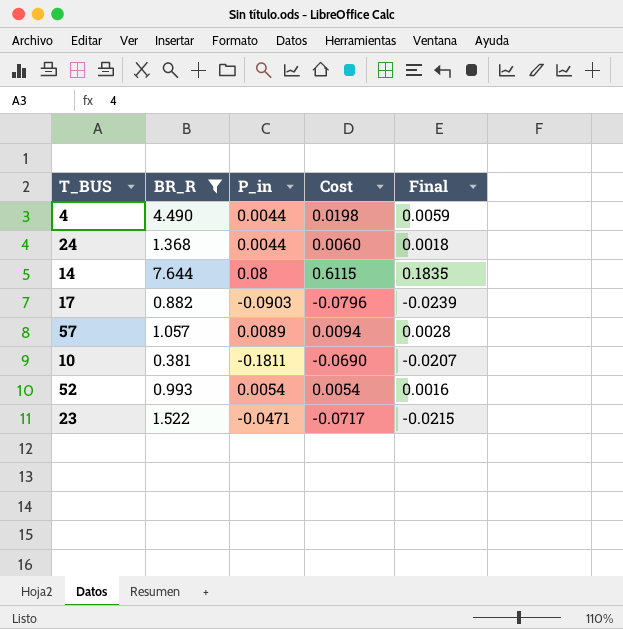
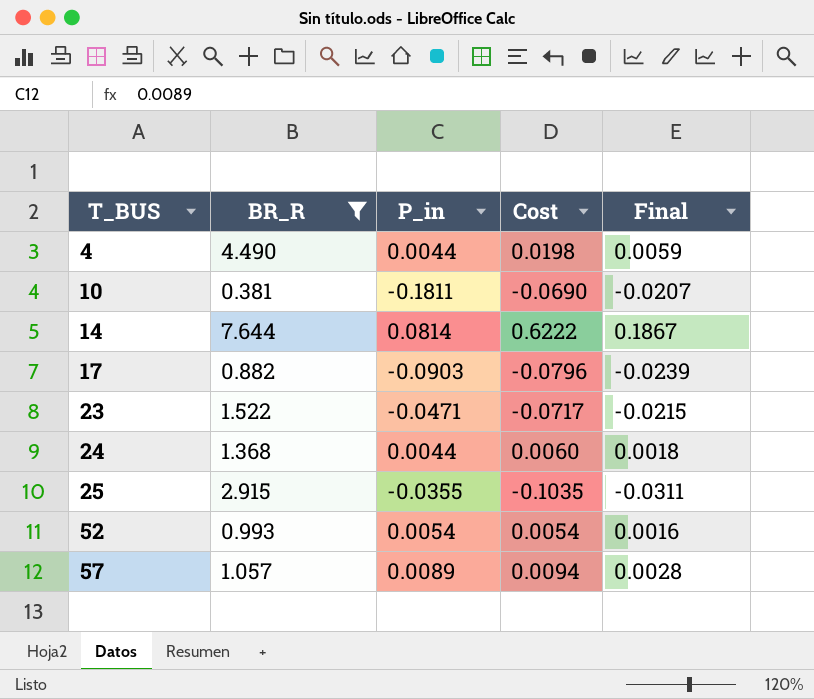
row order: none -> T_BUS ascending
14 | P_in: 0.08 -> 0.0814
14 | Cost: 0.6115 -> 0.6222
14 | Final: 0.1835 -> 0.1867
row 25: none -> 2.915 | -0.0355 | -0.1035 | -0.0311

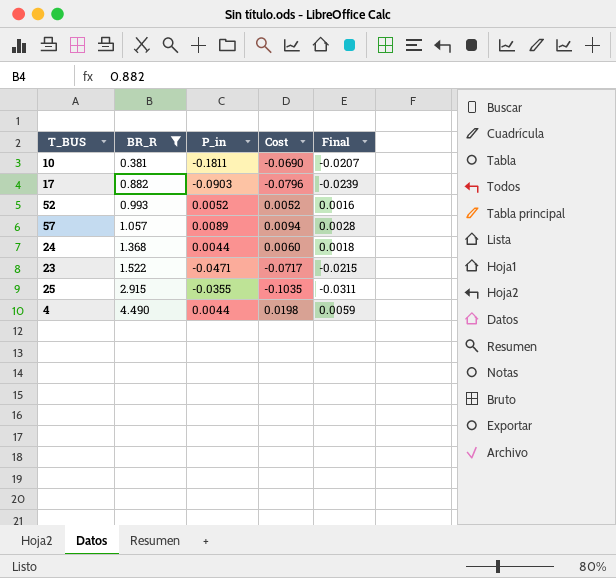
row order: T_BUS ascending -> BR_R ascending
row 14: 7.644 | 0.0814 | 0.6222 | 0.1867 -> none
52 | P_in: 0.0054 -> 0.0052
52 | Cost: 0.0054 -> 0.0052

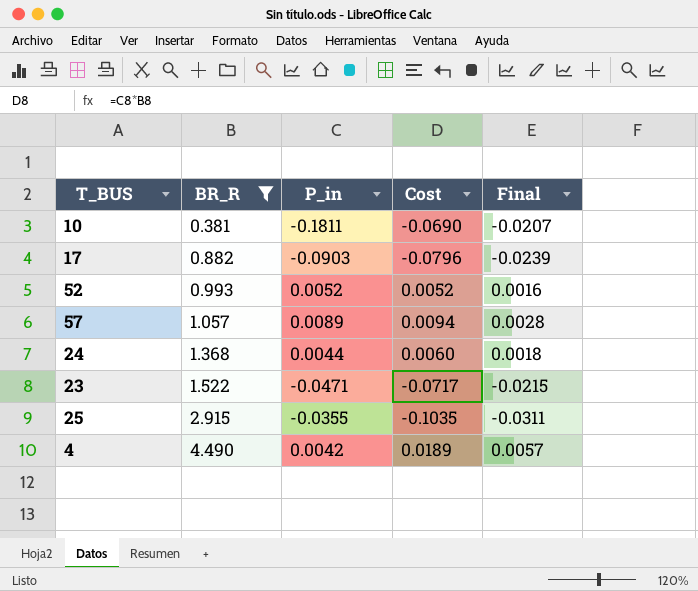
4 | P_in: 0.0044 -> 0.0042
4 | Cost: 0.0198 -> 0.0189
4 | Final: 0.0059 -> 0.0057

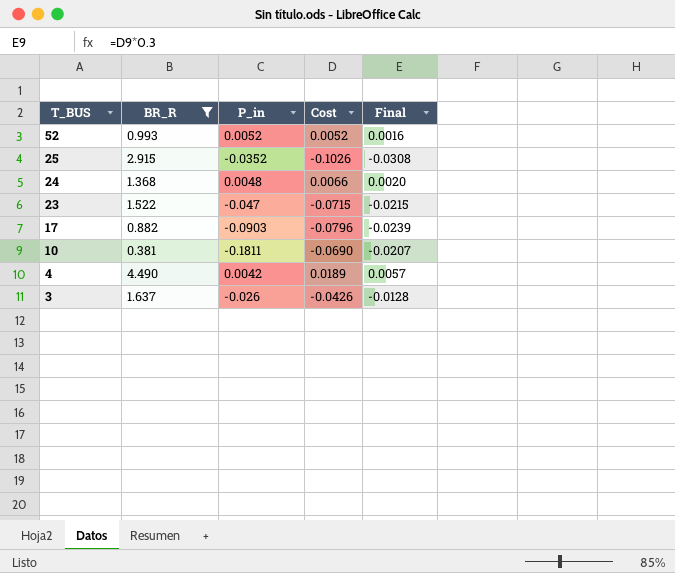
row order: BR_R ascending -> T_BUS descending
row 57: 1.057 | 0.0089 | 0.0094 | 0.0028 -> none
25 | P_in: -0.0355 -> -0.0352
25 | Cost: -0.1035 -> -0.1026
25 | Final: -0.0311 -> -0.0308
24 | P_in: 0.0044 -> 0.0048
24 | Cost: 0.0060 -> 0.0066
24 | Final: 0.0018 -> 0.0020
23 | P_in: -0.0471 -> -0.047
23 | Cost: -0.0717 -> -0.0715
row 3: none -> 1.637 | -0.026 | -0.0426 | -0.0128

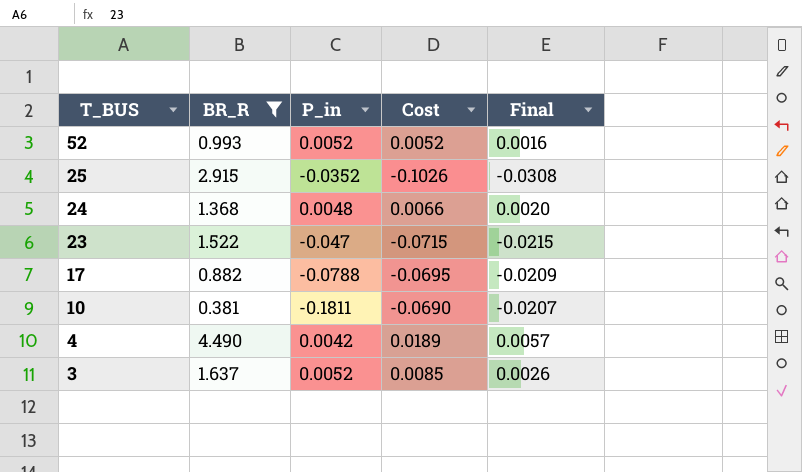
17 | P_in: -0.0903 -> -0.0788
17 | Cost: -0.0796 -> -0.0695
17 | Final: -0.0239 -> -0.0209
3 | P_in: -0.026 -> 0.0052
3 | Cost: -0.0426 -> 0.0085
3 | Final: -0.0128 -> 0.0026

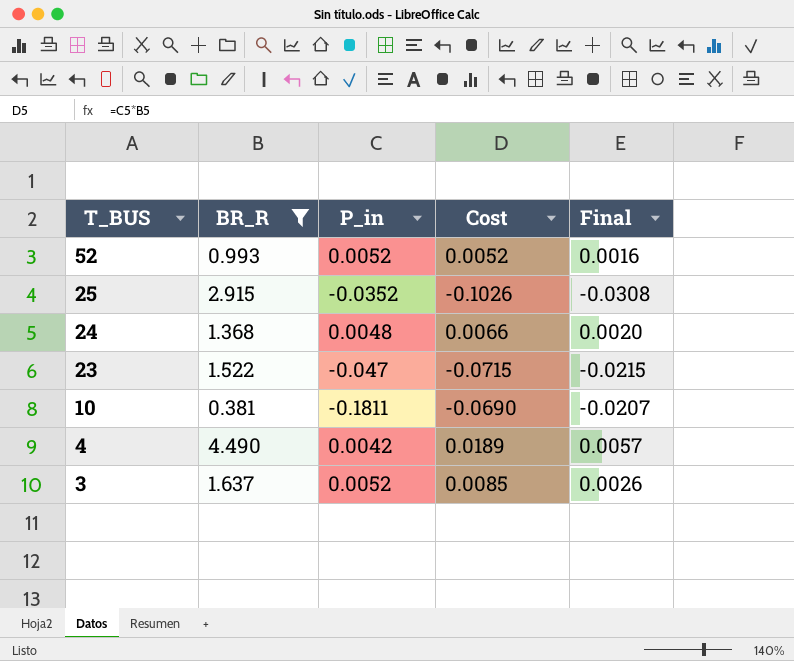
row 17: 0.882 | -0.0788 | -0.0695 | -0.0209 -> none

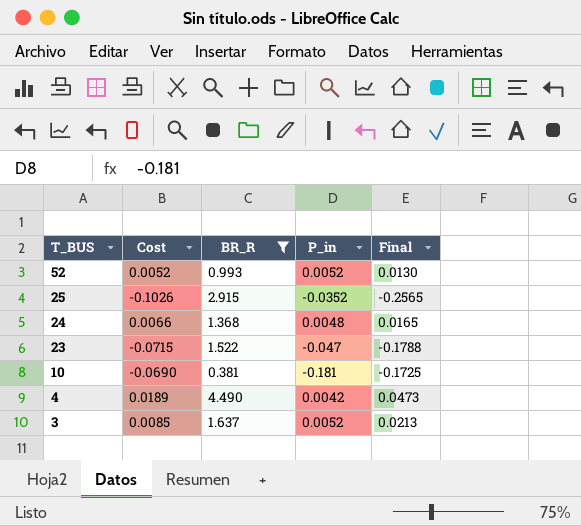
column Cost | position: 4 -> 2
column Final | formula: [Cost] * 0.3 -> [Cost] * 2.5
10 | P_in: -0.1811 -> -0.181

